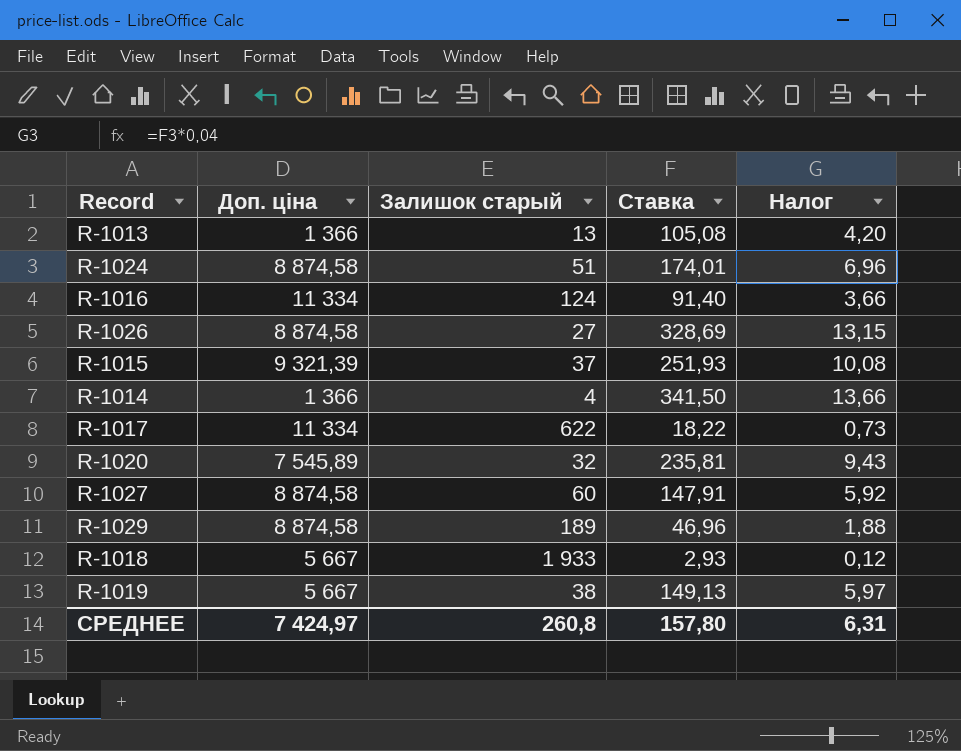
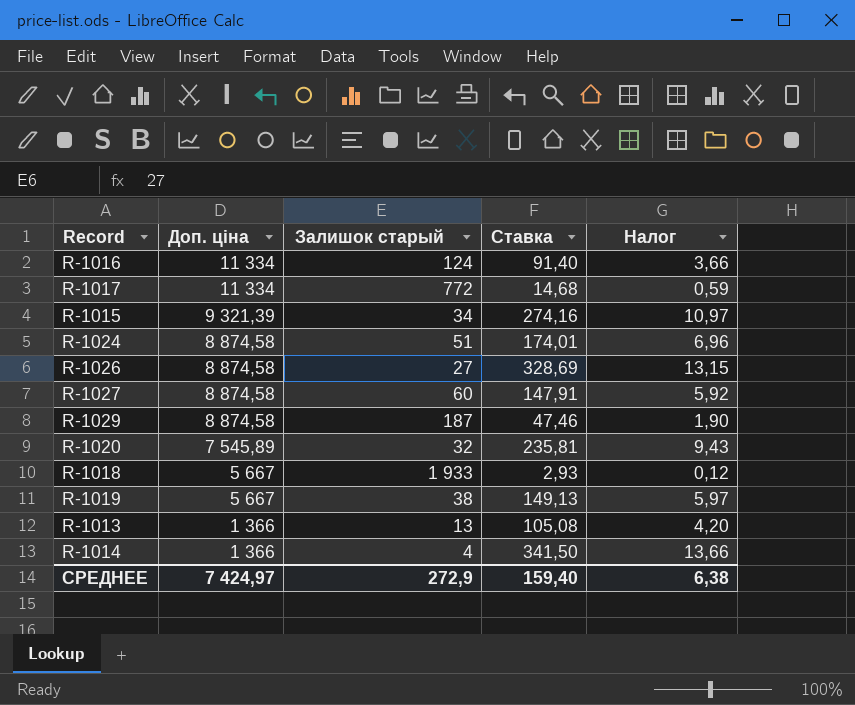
row order: none -> Доп. ціна descending
R-1017 | Залишок старый: 622 -> 772
R-1017 | Ставка: 18,22 -> 14,68
R-1017 | Налог: 0,73 -> 0,59
R-1015 | Залишок старый: 37 -> 34
R-1015 | Ставка: 251,93 -> 274,16
R-1015 | Налог: 10,08 -> 10,97
R-1029 | Залишок старый: 189 -> 187
R-1029 | Ставка: 46,96 -> 47,46
R-1029 | Налог: 1,88 -> 1,90
СРЕДНЕЕ | Залишок старый: 260,8 -> 272,9
СРЕДНЕЕ | Ставка: 157,80 -> 159,40
СРЕДНЕЕ | Налог: 6,31 -> 6,38

